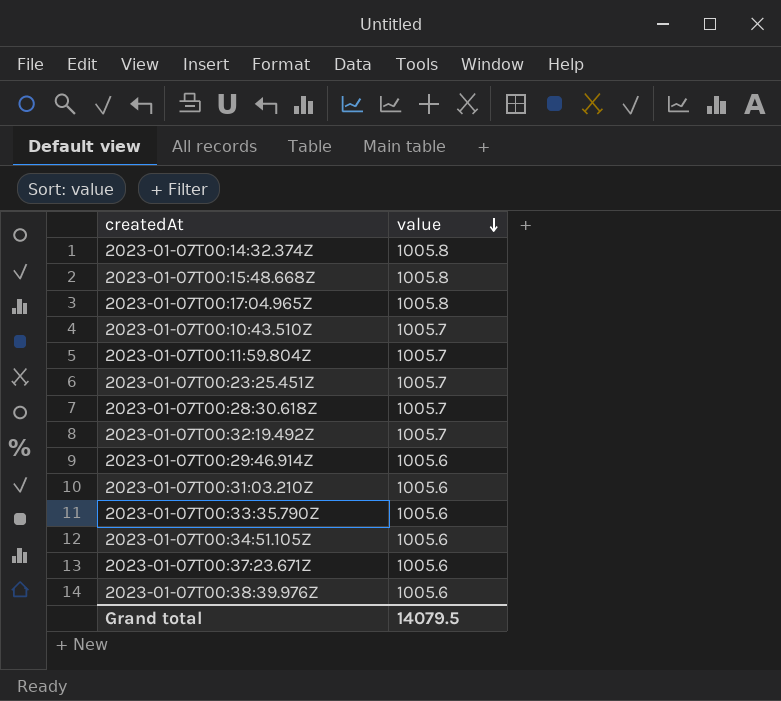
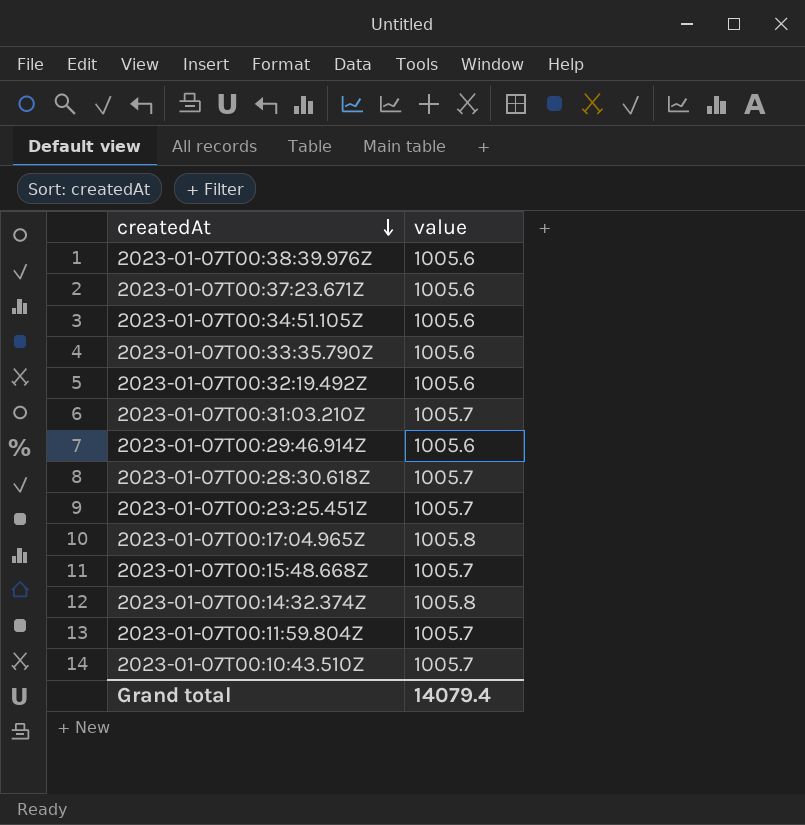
row order: value descending -> createdAt descending
2023-01-07T00:32:19.492Z | value: 1005.7 -> 1005.6
2023-01-07T00:31:03.210Z | value: 1005.6 -> 1005.7
2023-01-07T00:15:48.668Z | value: 1005.8 -> 1005.7
Grand total | value: 14079.5 -> 14079.4

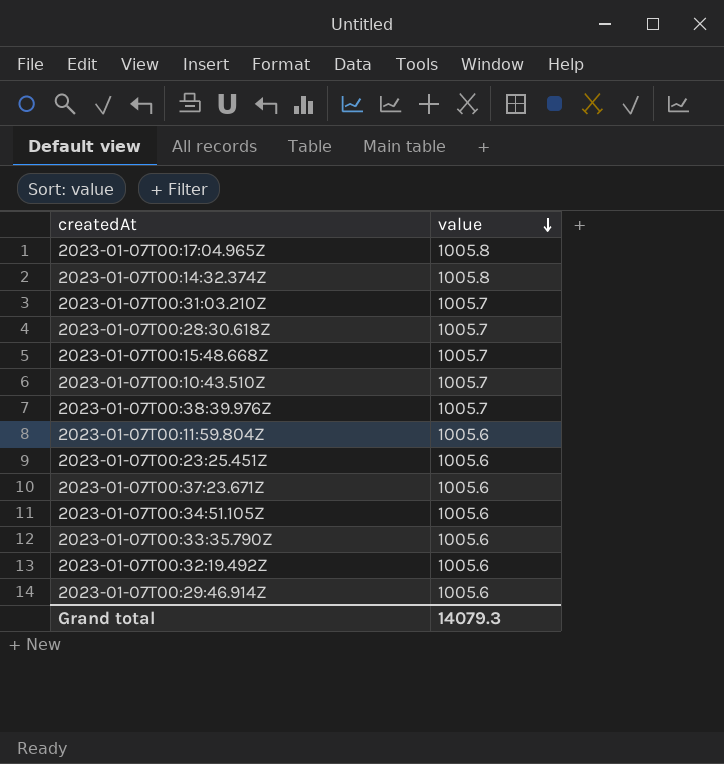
row order: createdAt descending -> value descending
2023-01-07T00:38:39.976Z | value: 1005.6 -> 1005.7
2023-01-07T00:11:59.804Z | value: 1005.7 -> 1005.6
2023-01-07T00:23:25.451Z | value: 1005.7 -> 1005.6
Grand total | value: 14079.4 -> 14079.3

